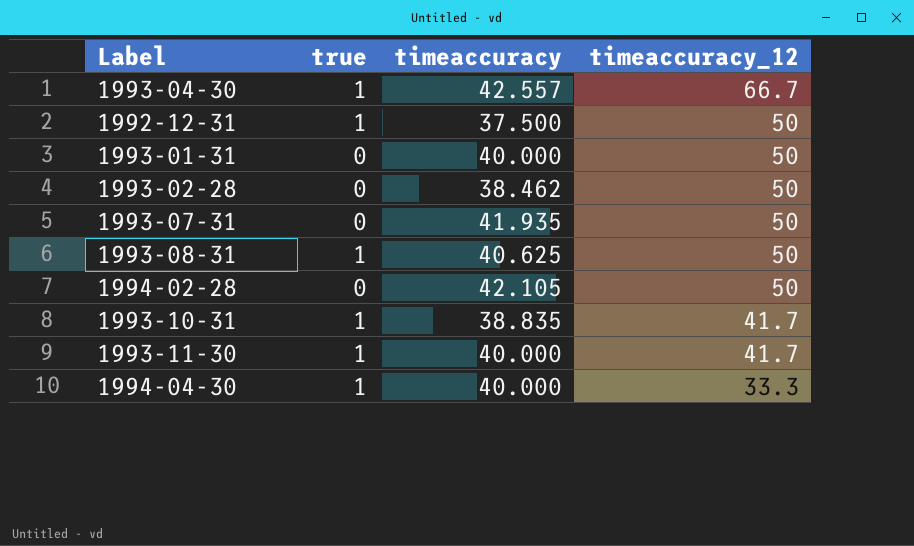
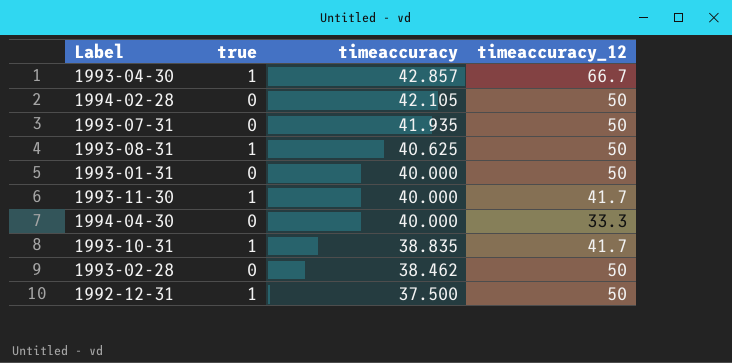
row order: timeaccuracy_12 descending -> timeaccuracy descending
1993-04-30 | timeaccuracy: 42.557 -> 42.857
1994-04-30 | true: 1 -> 0

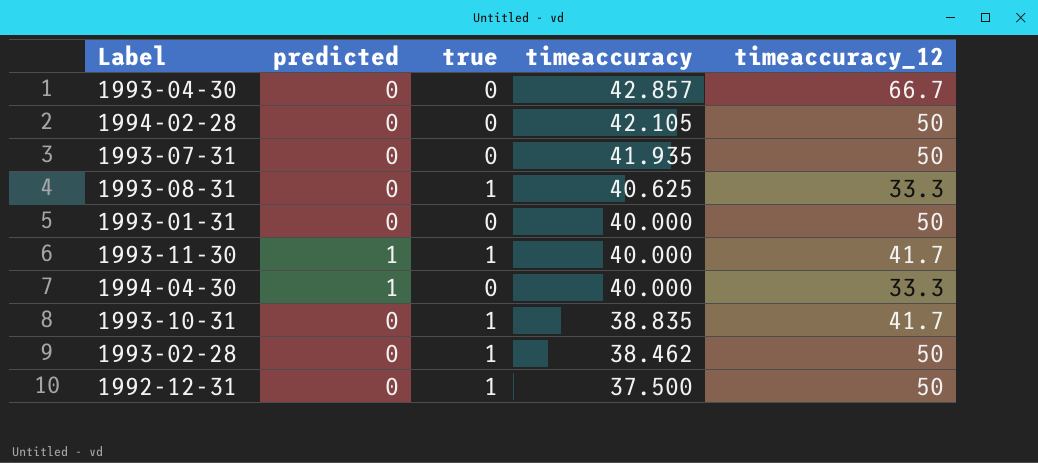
column predicted | position: none -> 2
1993-04-30 | true: 1 -> 0
1993-08-31 | timeaccuracy_12: 50 -> 33.3
1993-02-28 | true: 0 -> 1

